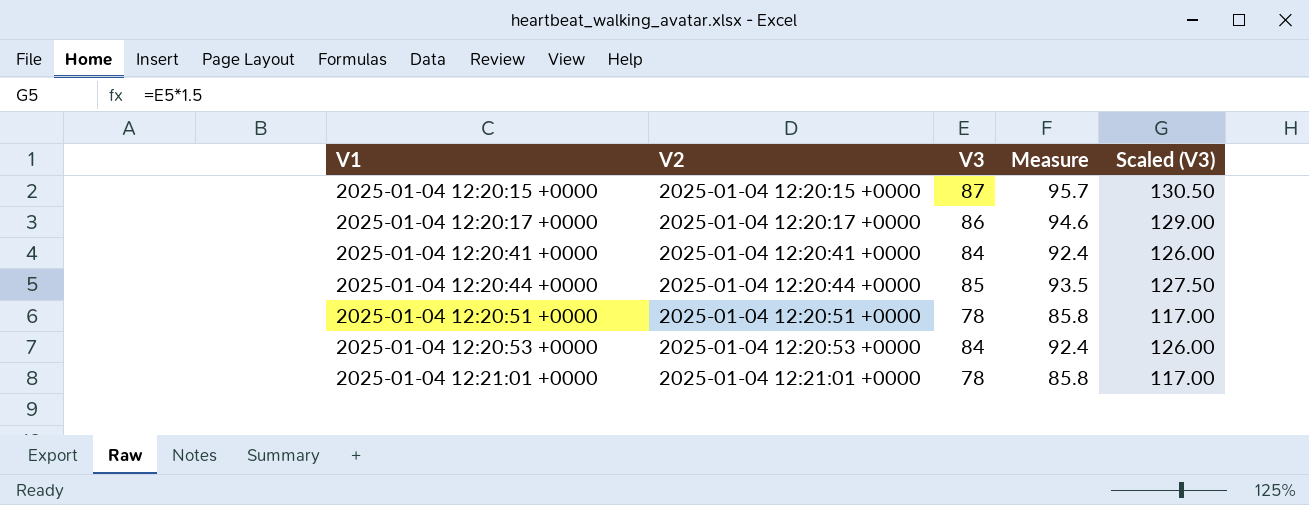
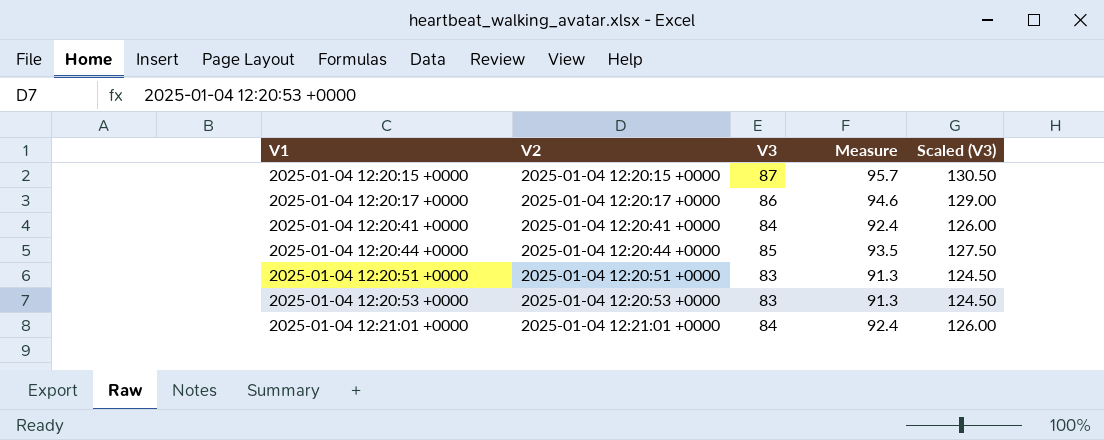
2025-01-04 12:20:51 +0000 | V3: 78 -> 83
2025-01-04 12:20:51 +0000 | Measure: 85.8 -> 91.3
2025-01-04 12:20:51 +0000 | Scaled (V3): 117.00 -> 124.50
2025-01-04 12:20:53 +0000 | V3: 84 -> 83
2025-01-04 12:20:53 +0000 | Measure: 92.4 -> 91.3
2025-01-04 12:20:53 +0000 | Scaled (V3): 126.00 -> 124.50
2025-01-04 12:21:01 +0000 | V3: 78 -> 84
2025-01-04 12:21:01 +0000 | Measure: 85.8 -> 92.4
2025-01-04 12:21:01 +0000 | Scaled (V3): 117.00 -> 126.00

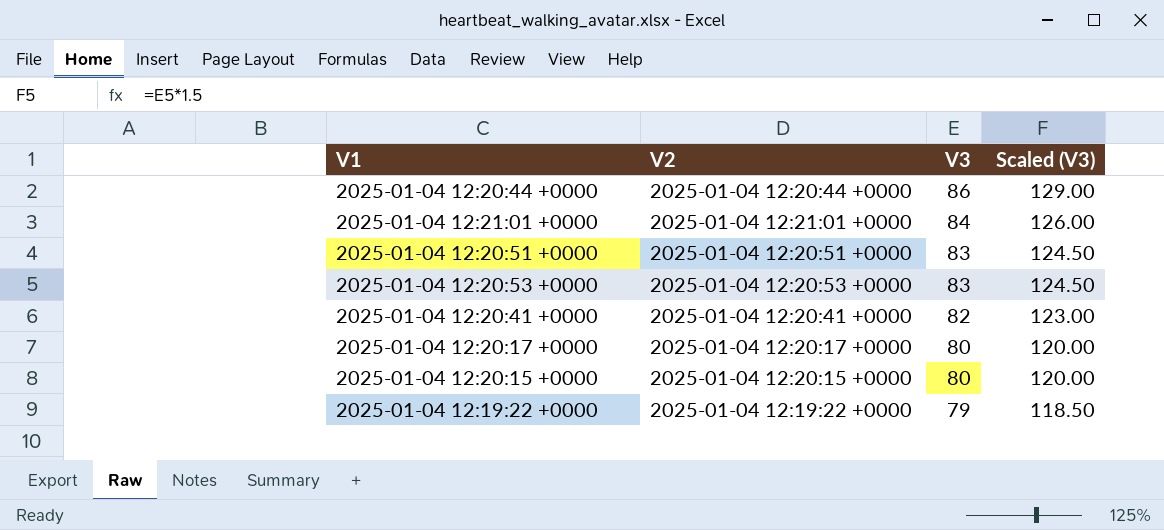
row order: V1 ascending -> V3 descending
column Measure | formula: [V3] * 1.1 -> none
2025-01-04 12:20:44 +0000 | V3: 85 -> 86
2025-01-04 12:20:44 +0000 | Scaled (V3): 127.50 -> 129.00
2025-01-04 12:20:41 +0000 | V3: 84 -> 82
2025-01-04 12:20:41 +0000 | Scaled (V3): 126.00 -> 123.00
2025-01-04 12:20:17 +0000 | V3: 86 -> 80
2025-01-04 12:20:17 +0000 | Scaled (V3): 129.00 -> 120.00
2025-01-04 12:20:15 +0000 | V3: 87 -> 80
2025-01-04 12:20:15 +0000 | Scaled (V3): 130.50 -> 120.00
row 2025-01-04 12:19:22 +0000: none -> 2025-01-04 12:19:22 +0000 | 79 | 118.50

